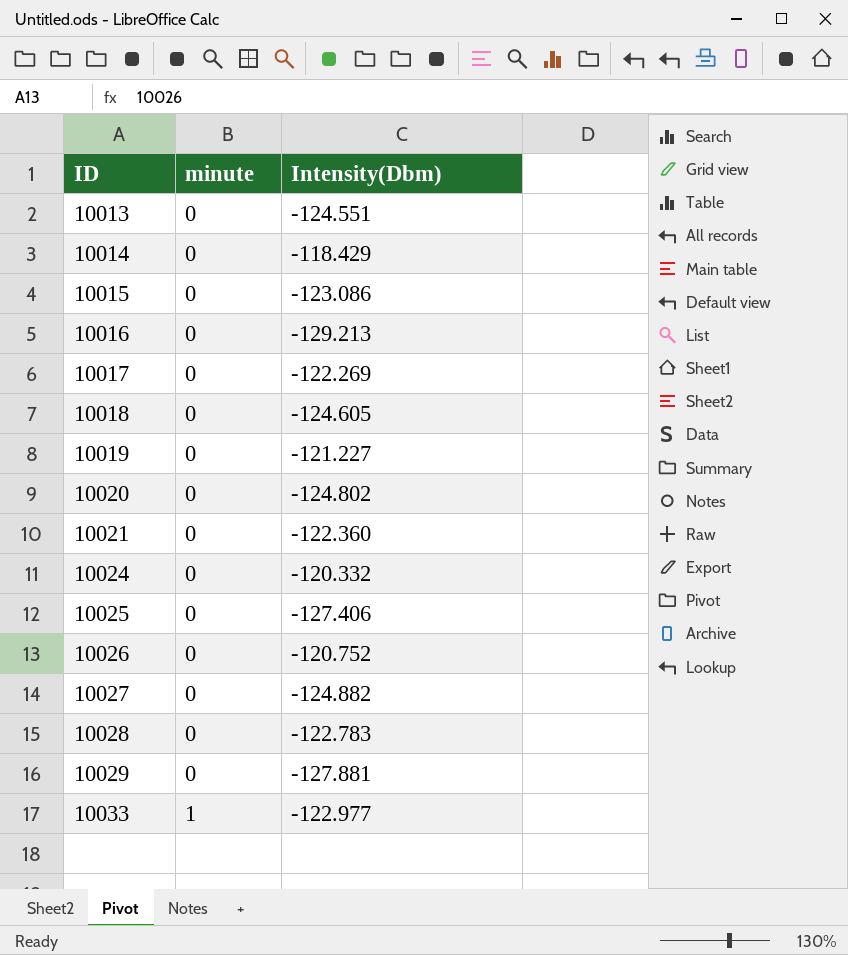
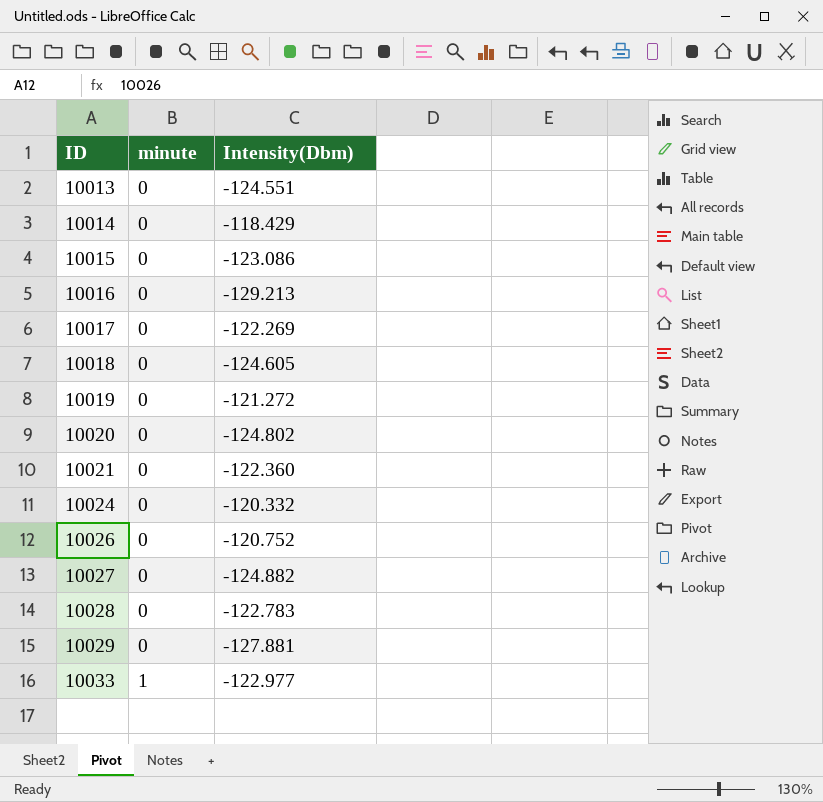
row 10025: 0 | -127.406 -> none
10019 | Intensity(Dbm): -121.227 -> -121.272

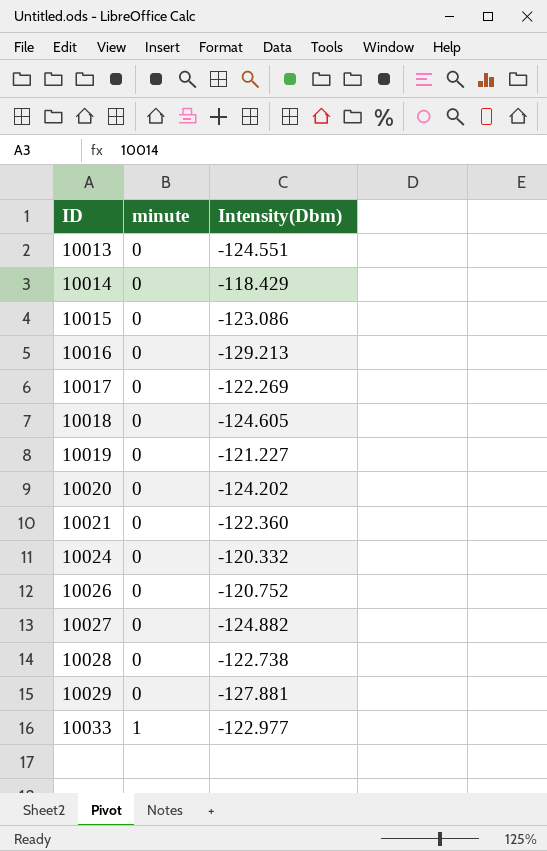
10019 | Intensity(Dbm): -121.272 -> -121.227
10020 | Intensity(Dbm): -124.802 -> -124.202
10028 | Intensity(Dbm): -122.783 -> -122.738

